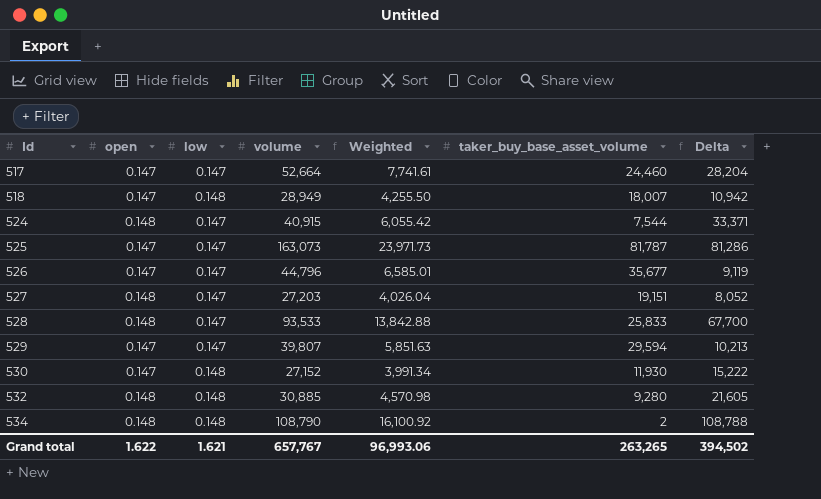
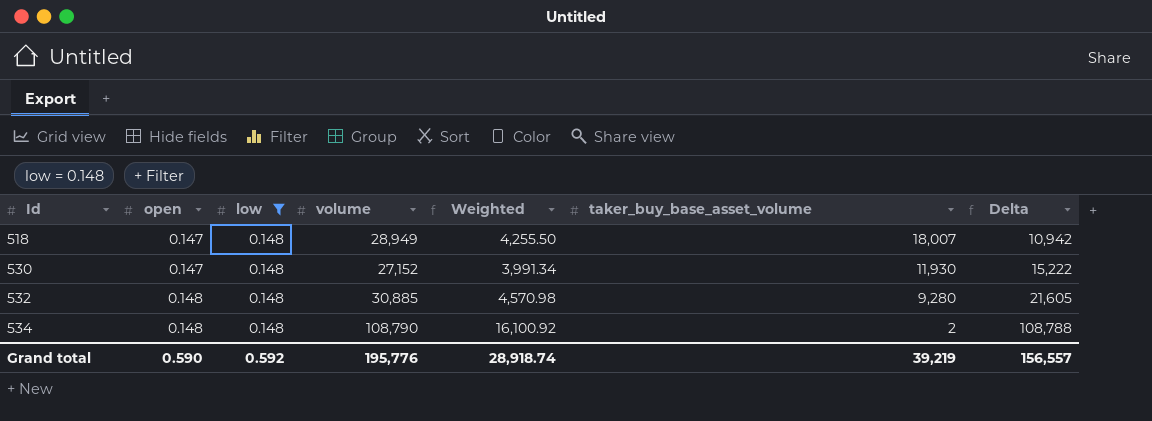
filter: none -> low = 0.148
Grand total | open: 1.622 -> 0.590
Grand total | low: 1.621 -> 0.592
Grand total | volume: 657,767 -> 195,776
Grand total | Weighted: 96,993.06 -> 28,918.74
Grand total | taker_buy_base_asset_volume: 263,265 -> 39,219
Grand total | Delta: 394,502 -> 156,557

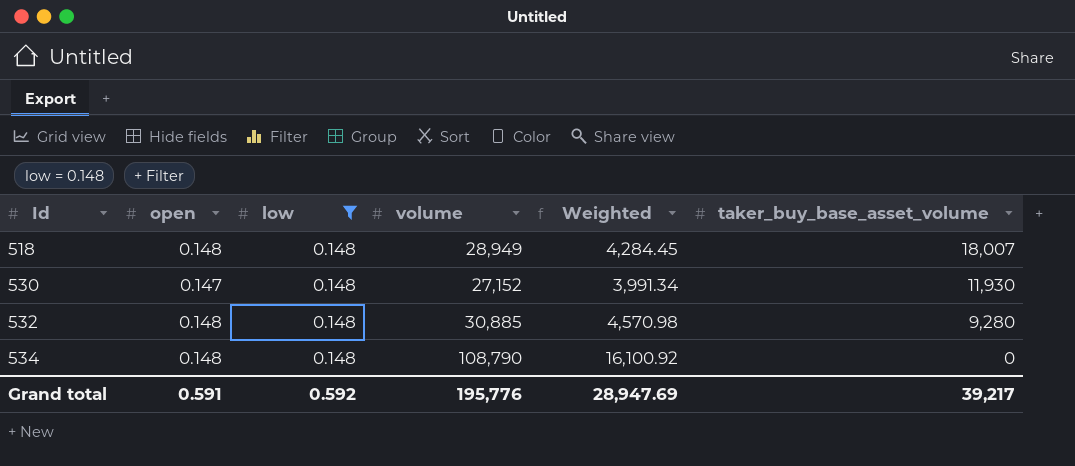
column Delta | formula: [volume] - [taker_buy_base_asset_volume] -> none
518 | open: 0.147 -> 0.148
518 | Weighted: 4,255.50 -> 4,284.45
534 | taker_buy_base_asset_volume: 2 -> 0
Grand total | open: 0.590 -> 0.591
Grand total | Weighted: 28,918.74 -> 28,947.69
Grand total | taker_buy_base_asset_volume: 39,219 -> 39,217

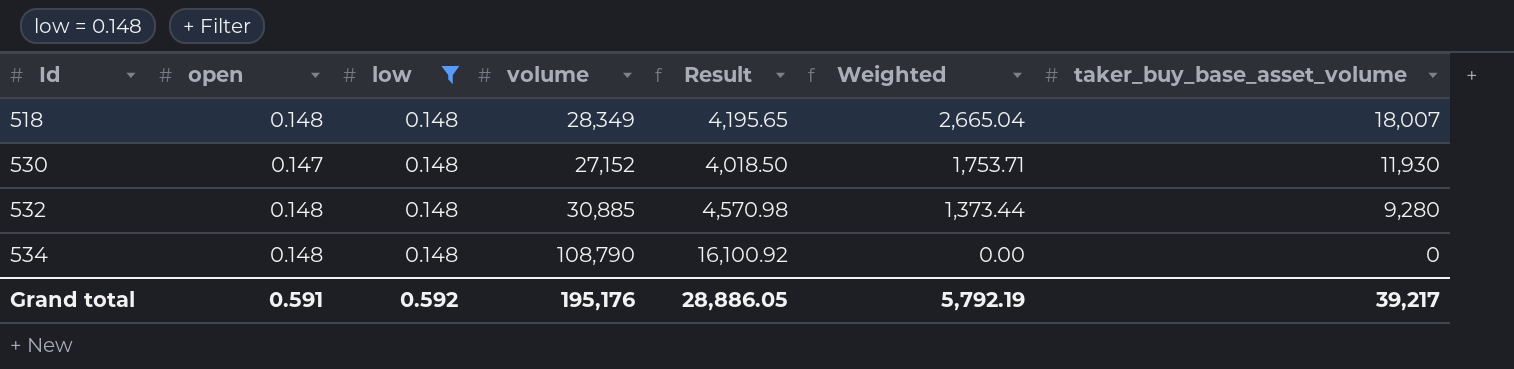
column Result | formula: none -> [low] * [volume]
column Weighted | formula: [open] * [volume] -> [open] * [taker_buy_base_asset_volume]
518 | volume: 28,949 -> 28,349
Grand total | volume: 195,776 -> 195,176
Grand total | Weighted: 28,947.69 -> 5,792.19

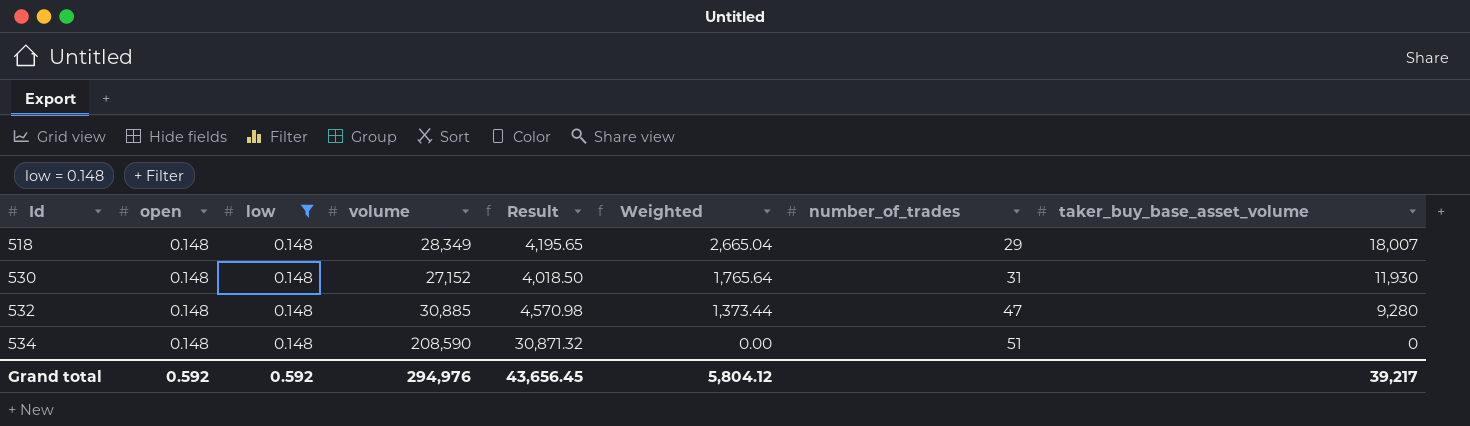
column number_of_trades | position: none -> 7
530 | open: 0.147 -> 0.148
530 | Weighted: 1,753.71 -> 1,765.64
534 | volume: 108,790 -> 208,590
534 | Result: 16,100.92 -> 30,871.32
Grand total | open: 0.591 -> 0.592
Grand total | volume: 195,176 -> 294,976
Grand total | Result: 28,886.05 -> 43,656.45
Grand total | Weighted: 5,792.19 -> 5,804.12

